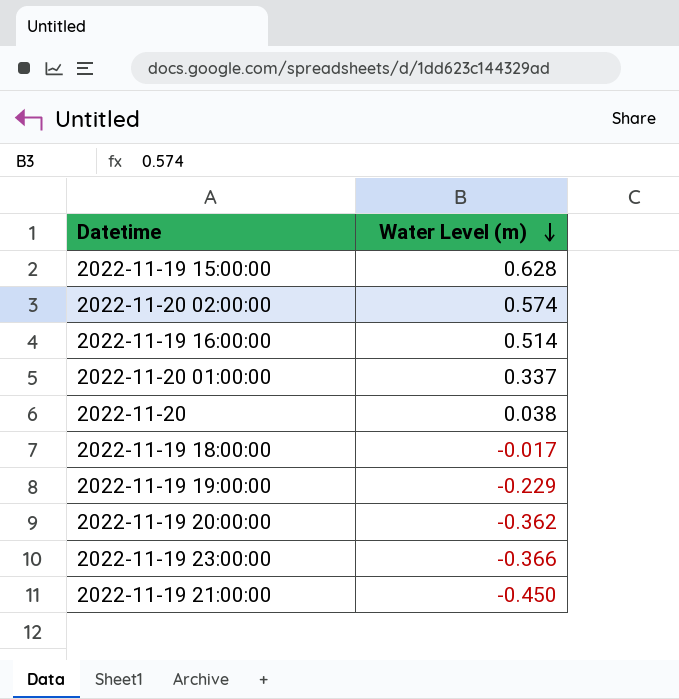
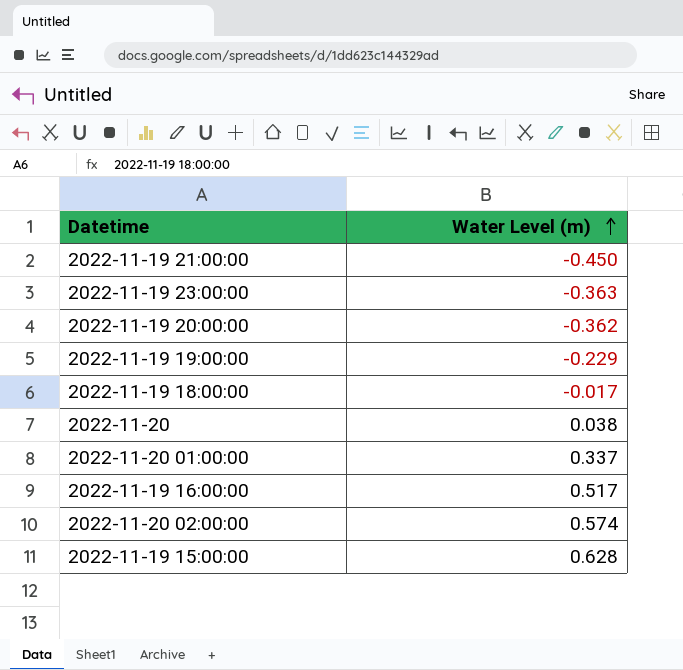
row order: Water Level (m) descending -> Water Level (m) ascending
2022-11-19 23:00:00 | Water Level (m): -0.366 -> -0.363
2022-11-19 16:00:00 | Water Level (m): 0.514 -> 0.517

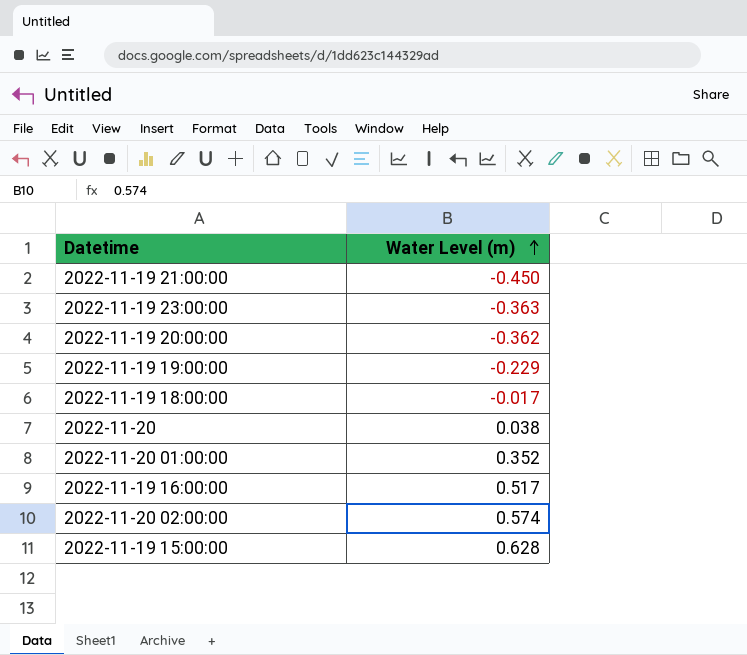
2022-11-20 01:00:00 | Water Level (m): 0.337 -> 0.352

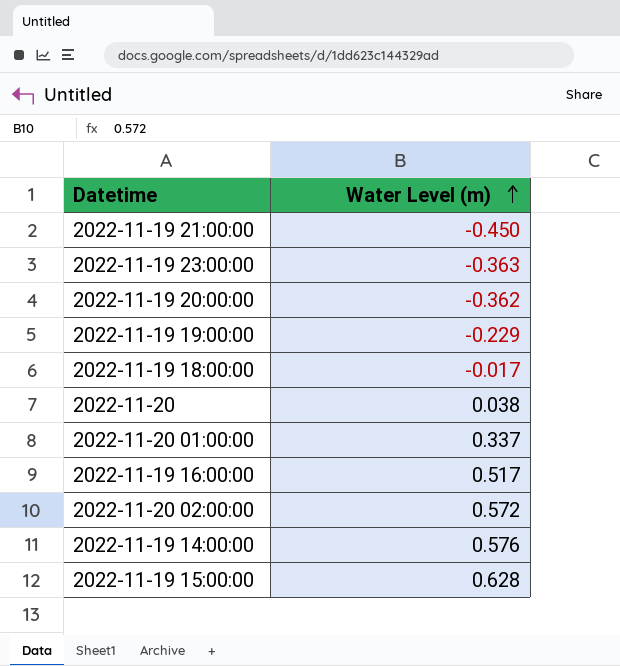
2022-11-20 01:00:00 | Water Level (m): 0.352 -> 0.337
2022-11-20 02:00:00 | Water Level (m): 0.574 -> 0.572
row 2022-11-19 14:00:00: none -> 0.576

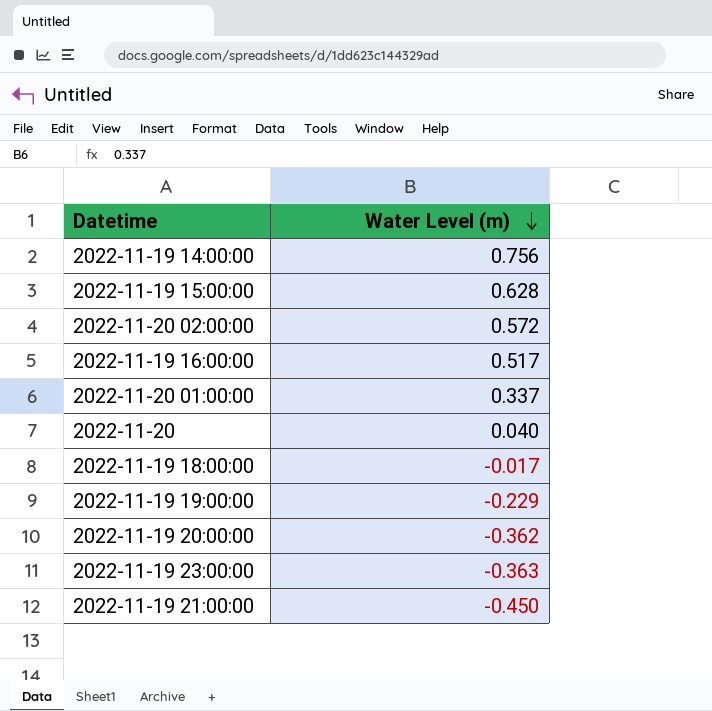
row order: Water Level (m) ascending -> Water Level (m) descending
2022-11-19 14:00:00 | Water Level (m): 0.576 -> 0.756
2022-11-20 | Water Level (m): 0.038 -> 0.040

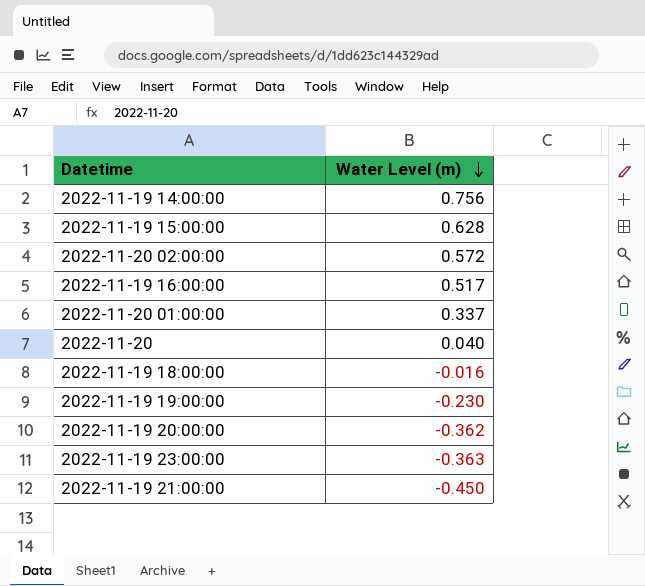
2022-11-19 18:00:00 | Water Level (m): -0.017 -> -0.016
2022-11-19 19:00:00 | Water Level (m): -0.229 -> -0.230

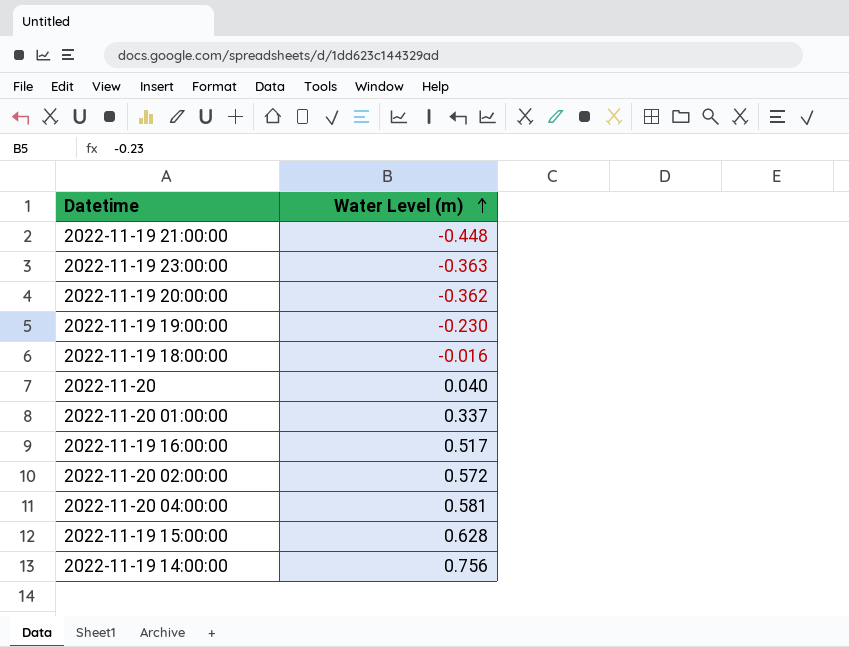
row order: Water Level (m) descending -> Water Level (m) ascending
2022-11-19 21:00:00 | Water Level (m): -0.450 -> -0.448
row 2022-11-20 04:00:00: none -> 0.581

